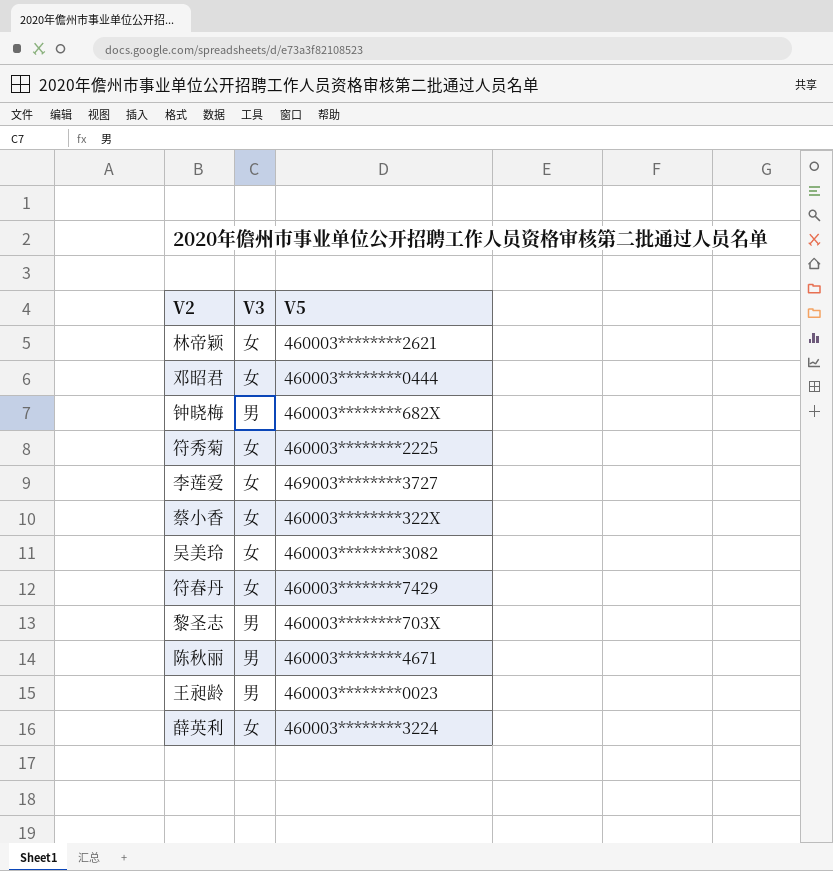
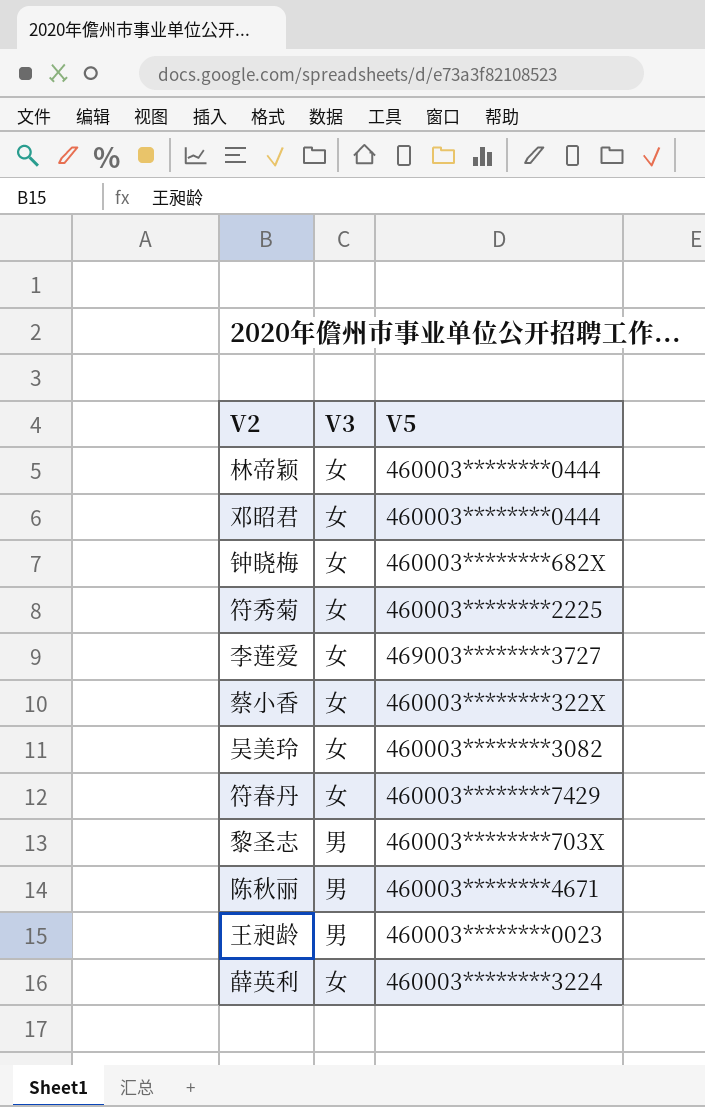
林帝颖 | V5: 460003********2621 -> 460003********0444
钟晓梅 | V3: 男 -> 女

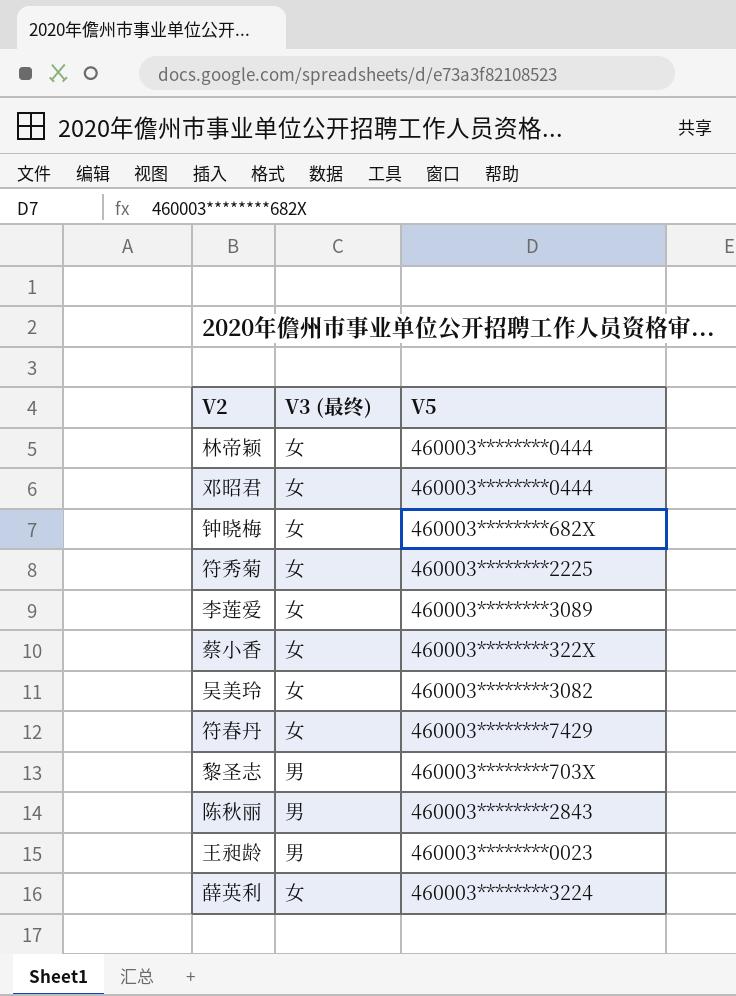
column name: V3 -> V3 (最终)
李莲爱 | V5: 469003********3727 -> 460003********3089
陈秋丽 | V5: 460003********4671 -> 460003********2843

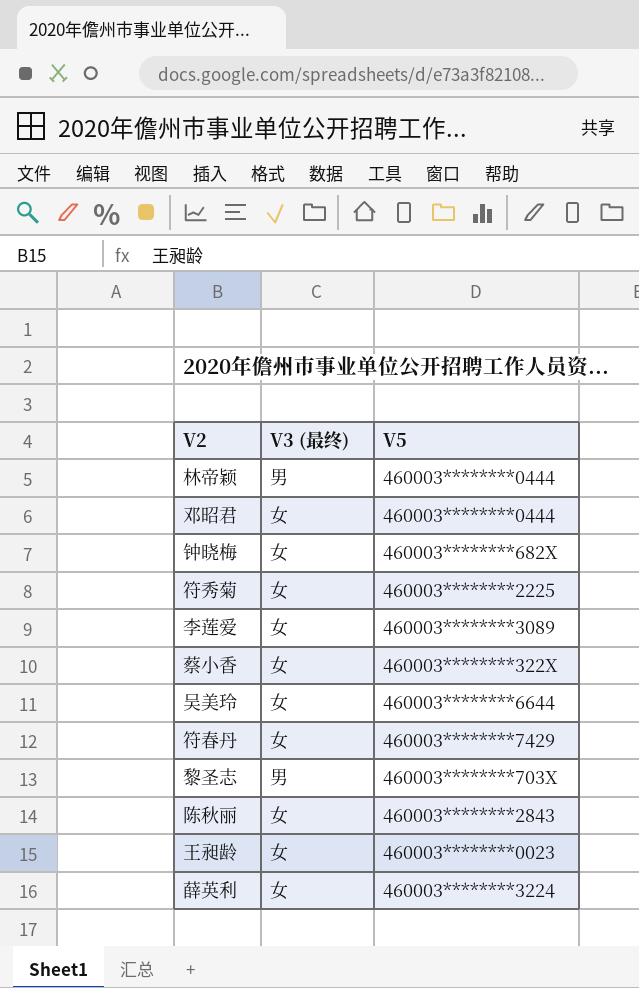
林帝颖 | V3 (最终): 女 -> 男
吴美玲 | V5: 460003********3082 -> 460003********6644
陈秋丽 | V3 (最终): 男 -> 女
王昶龄 | V3 (最终): 男 -> 女

